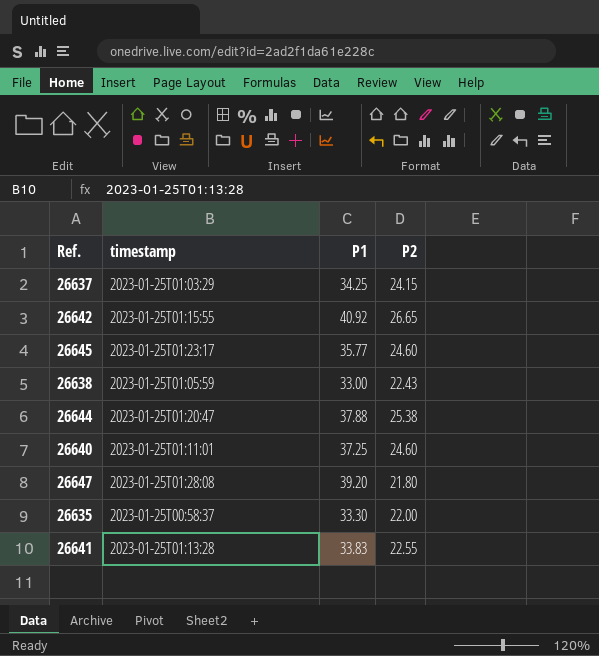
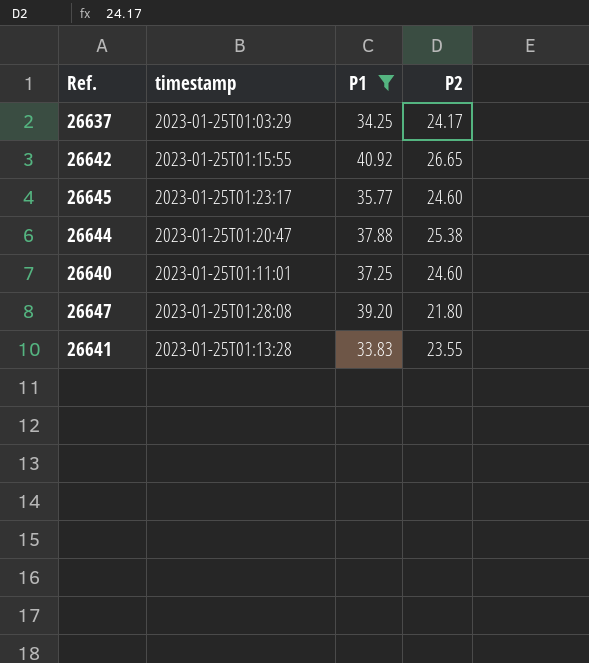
filter: none -> P1 >= 33.83
26637 | P2: 24.15 -> 24.17
26641 | P2: 22.55 -> 23.55

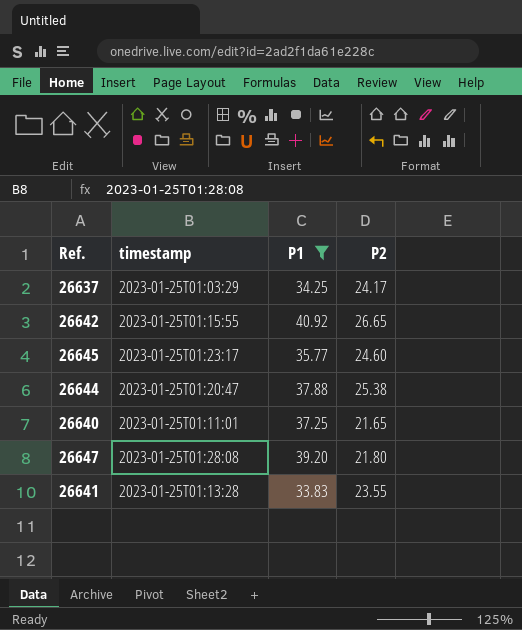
26640 | P2: 24.60 -> 21.65

